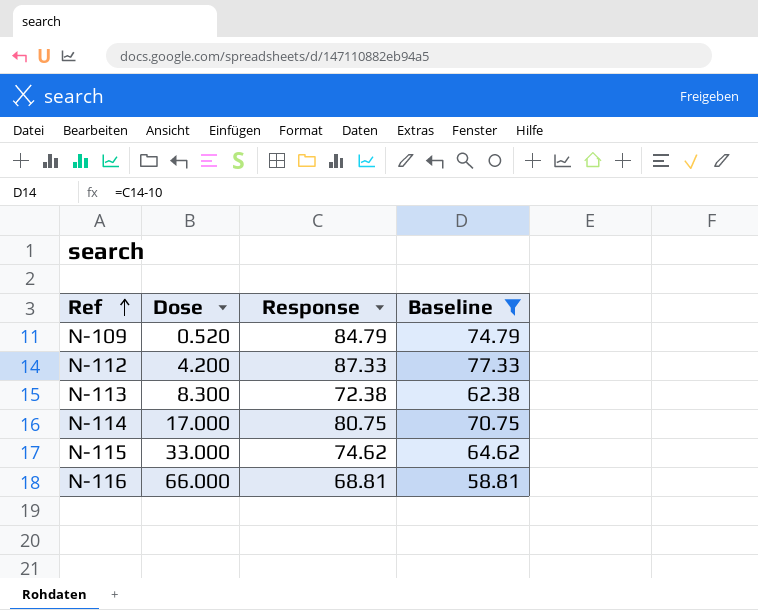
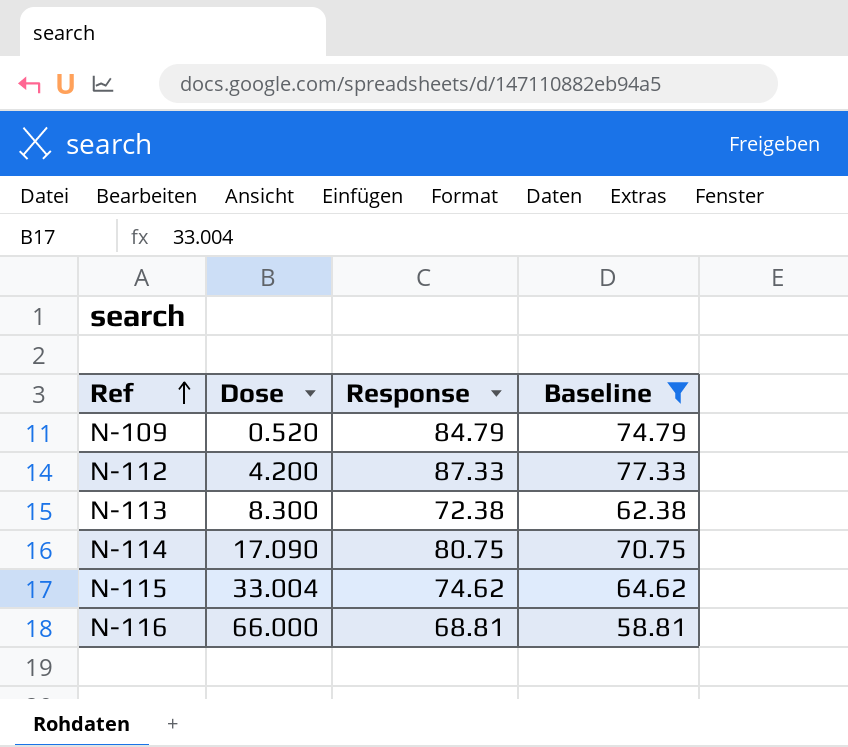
N-114 | Dose: 17.000 -> 17.090
N-115 | Dose: 33.000 -> 33.004

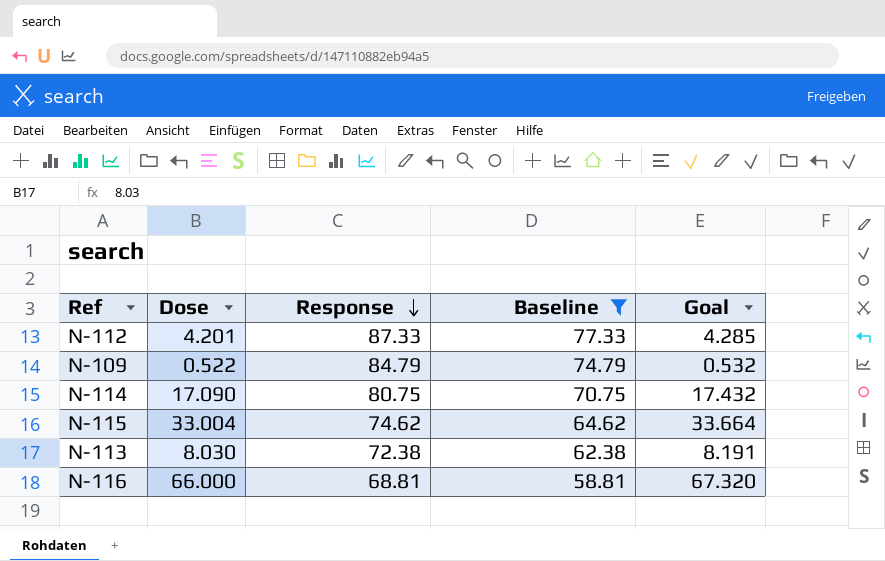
row order: Ref ascending -> Response descending
column Goal | formula: none -> [Dose] * 1.02
N-112 | Dose: 4.200 -> 4.201
N-109 | Dose: 0.520 -> 0.522
N-113 | Dose: 8.300 -> 8.030

